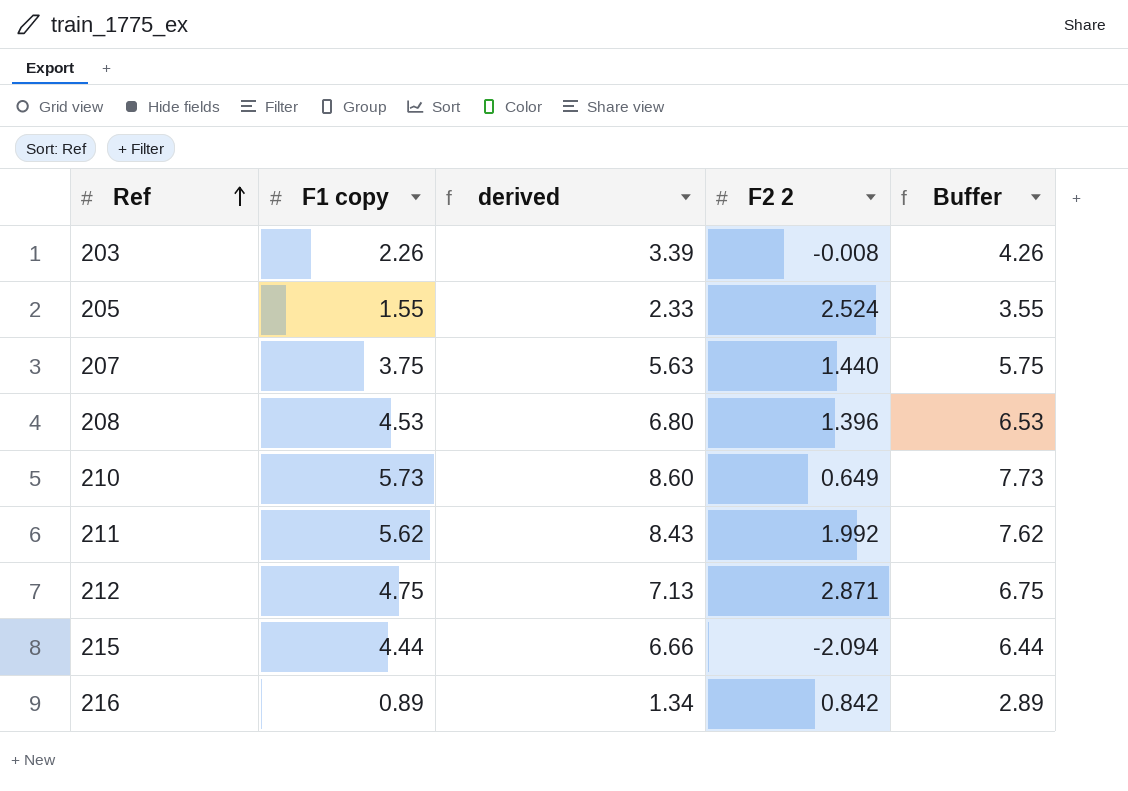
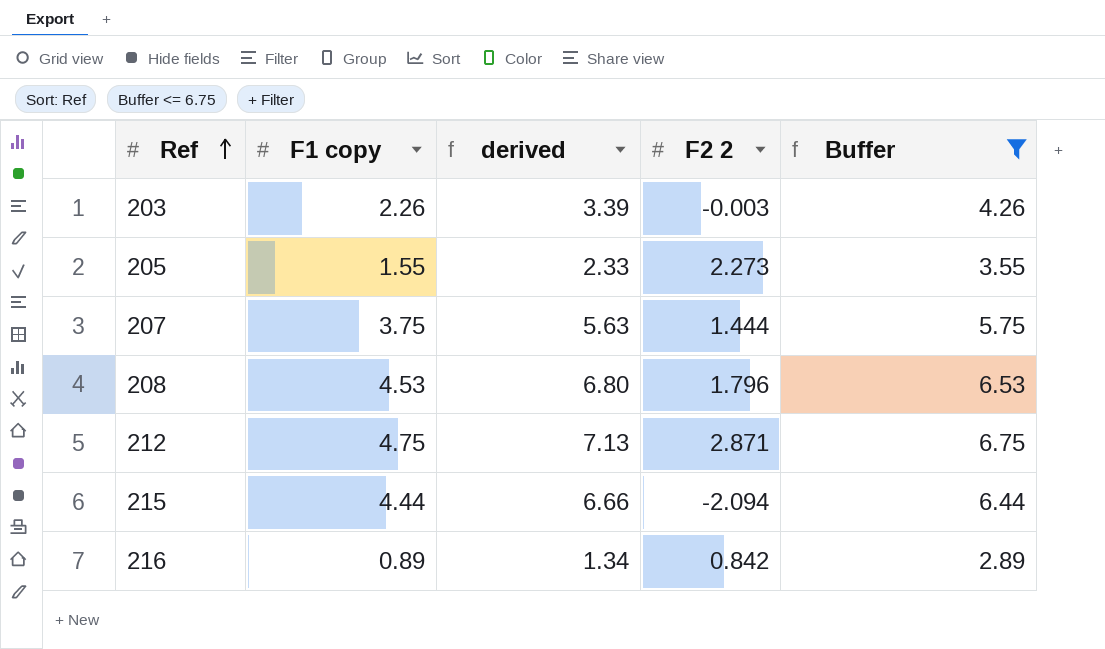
filter: none -> Buffer <= 6.75
203 | F2 2: -0.008 -> -0.003
205 | F2 2: 2.524 -> 2.273
207 | F2 2: 1.440 -> 1.444
208 | F2 2: 1.396 -> 1.796

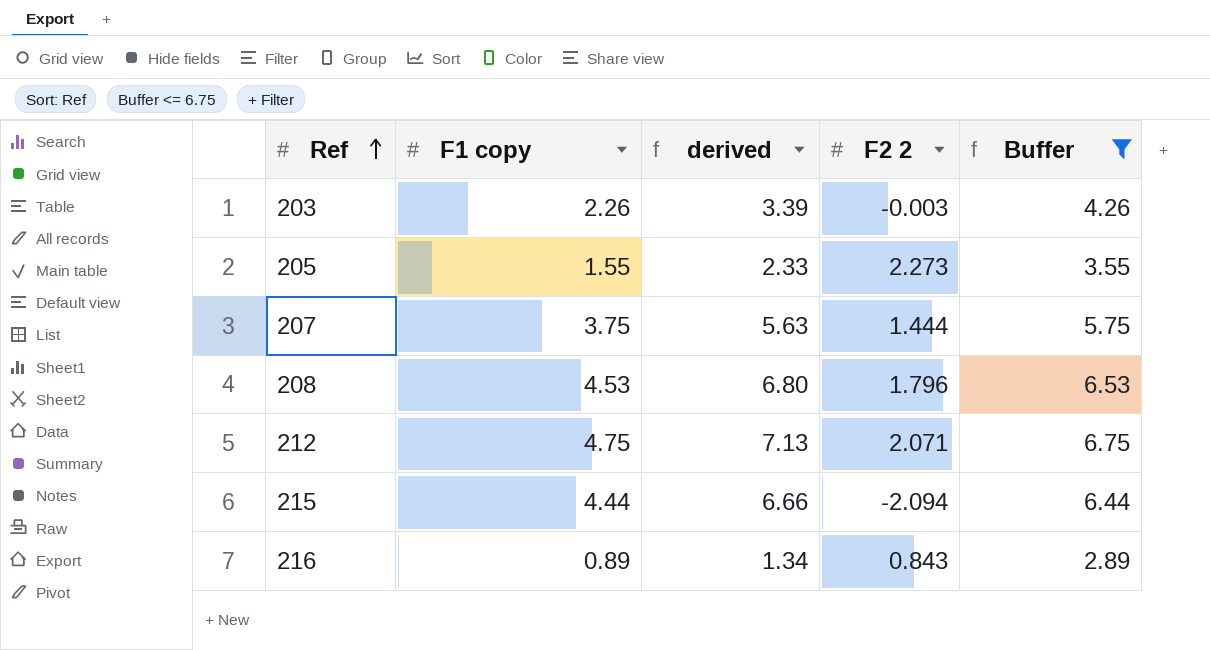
212 | F2 2: 2.871 -> 2.071
216 | F2 2: 0.842 -> 0.843

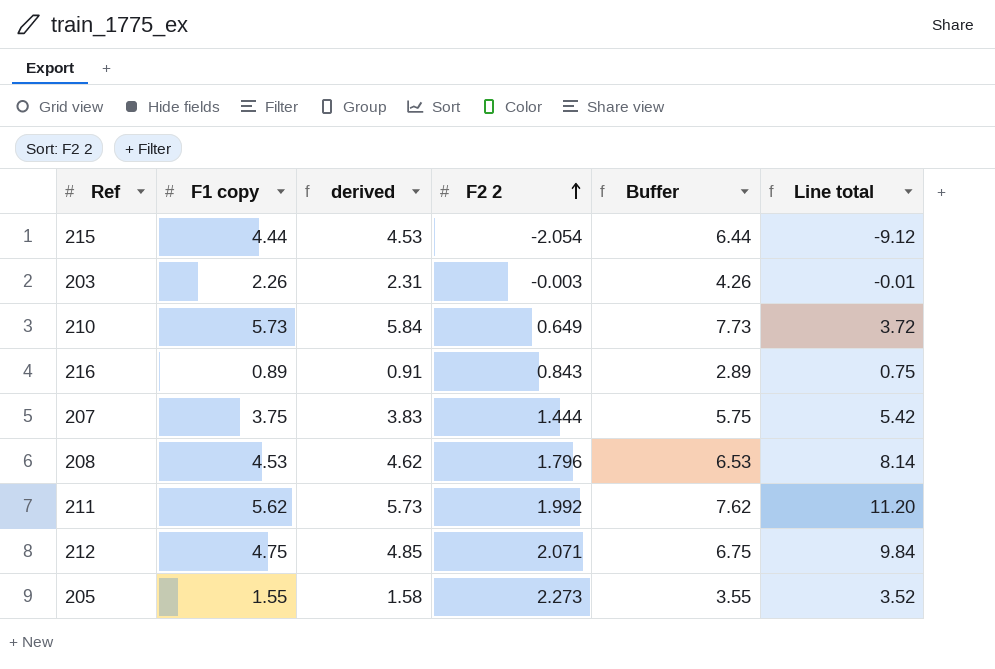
filter: Buffer <= 6.75 -> none
row order: Ref ascending -> F2 2 ascending
column derived | formula: [F1 copy] * 1.5 -> [F1 copy] * 1.02
column Line total | formula: none -> [F1 copy] * [F2 2]
215 | F2 2: -2.094 -> -2.054

